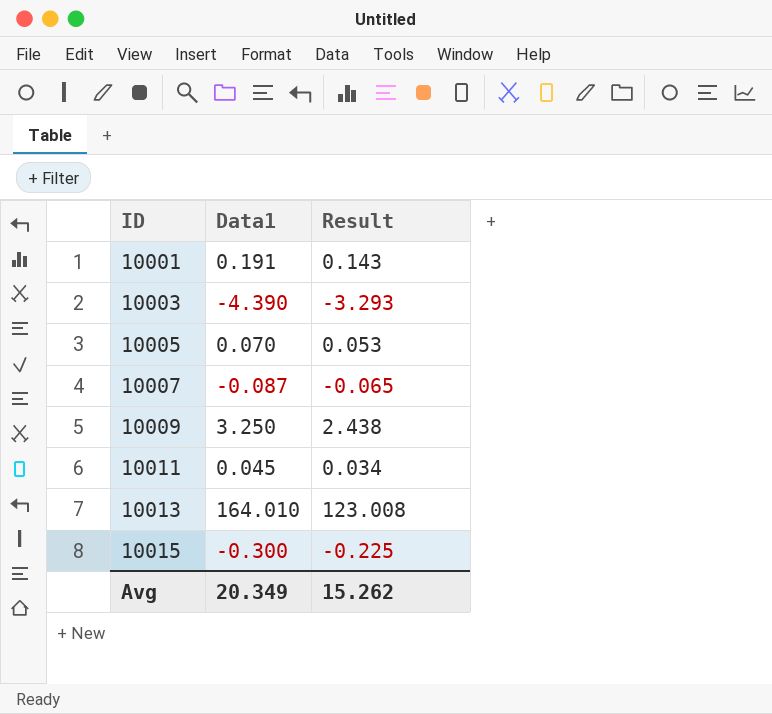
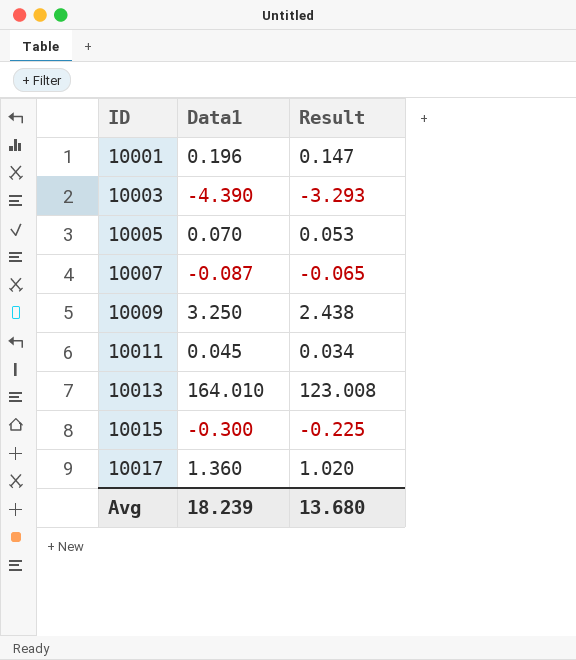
10001 | Data1: 0.191 -> 0.196
10001 | Result: 0.143 -> 0.147
row 10017: none -> 1.360 | 1.020
Avg | Data1: 20.349 -> 18.239
Avg | Result: 15.262 -> 13.680

